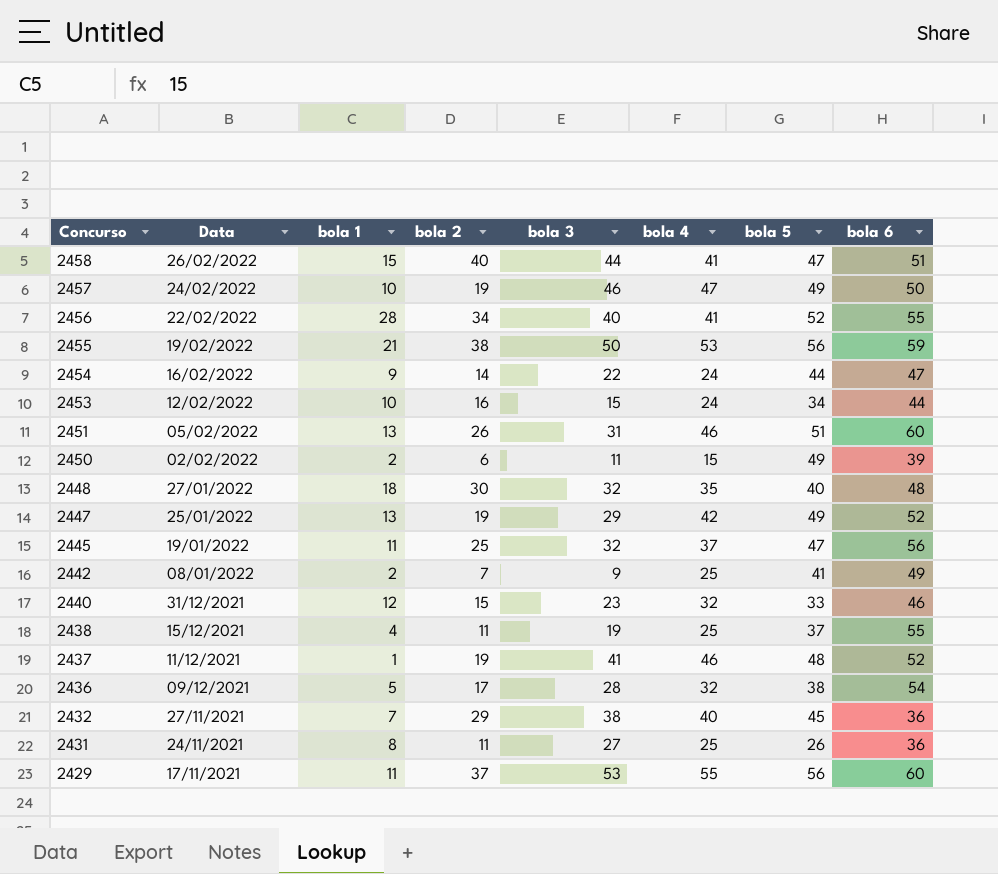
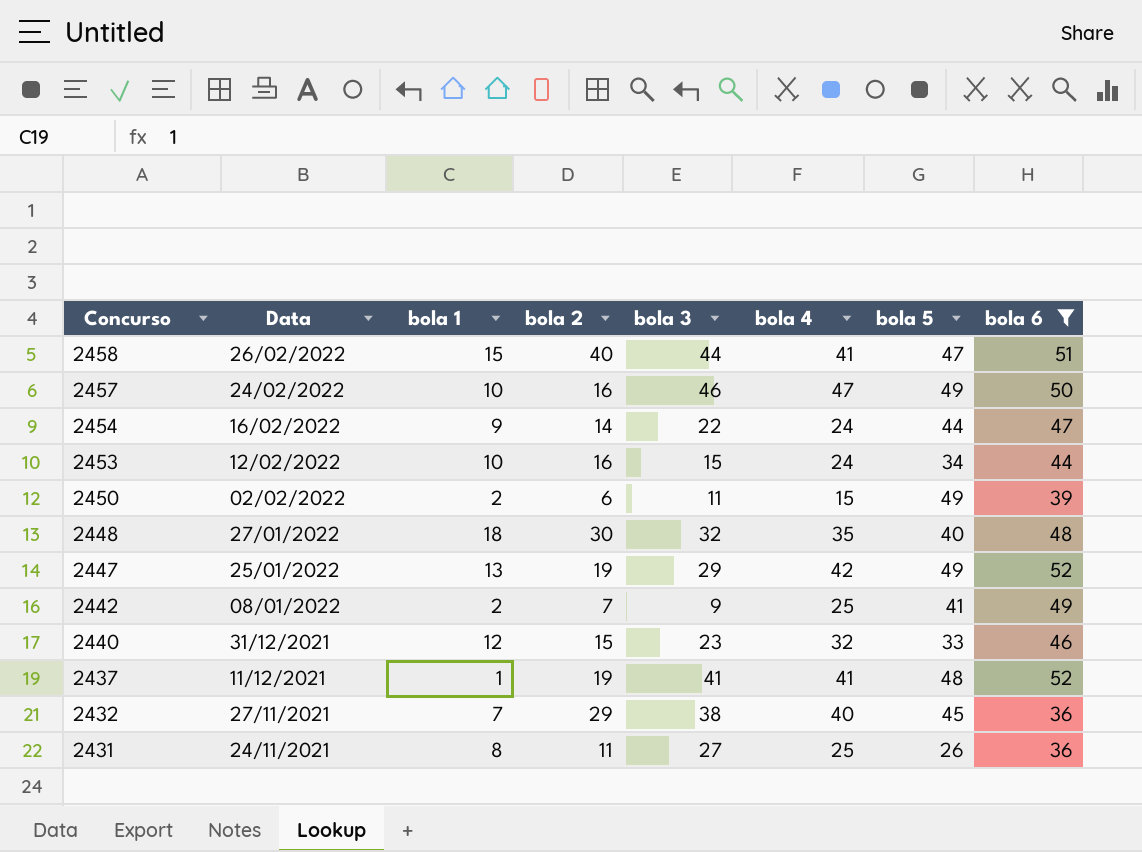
filter: none -> bola 6 <= 52
2457 | bola 2: 19 -> 16
2437 | bola 4: 46 -> 41

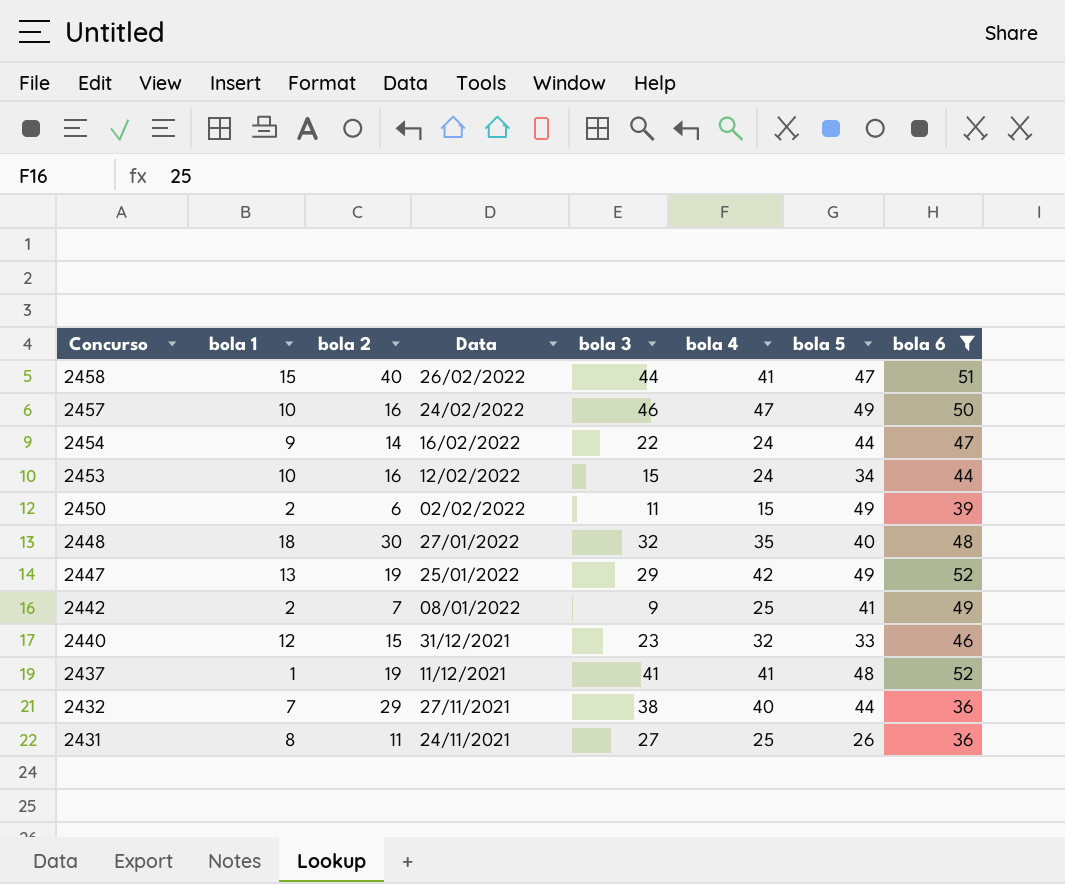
column Data | position: 2 -> 4
2432 | bola 5: 45 -> 44

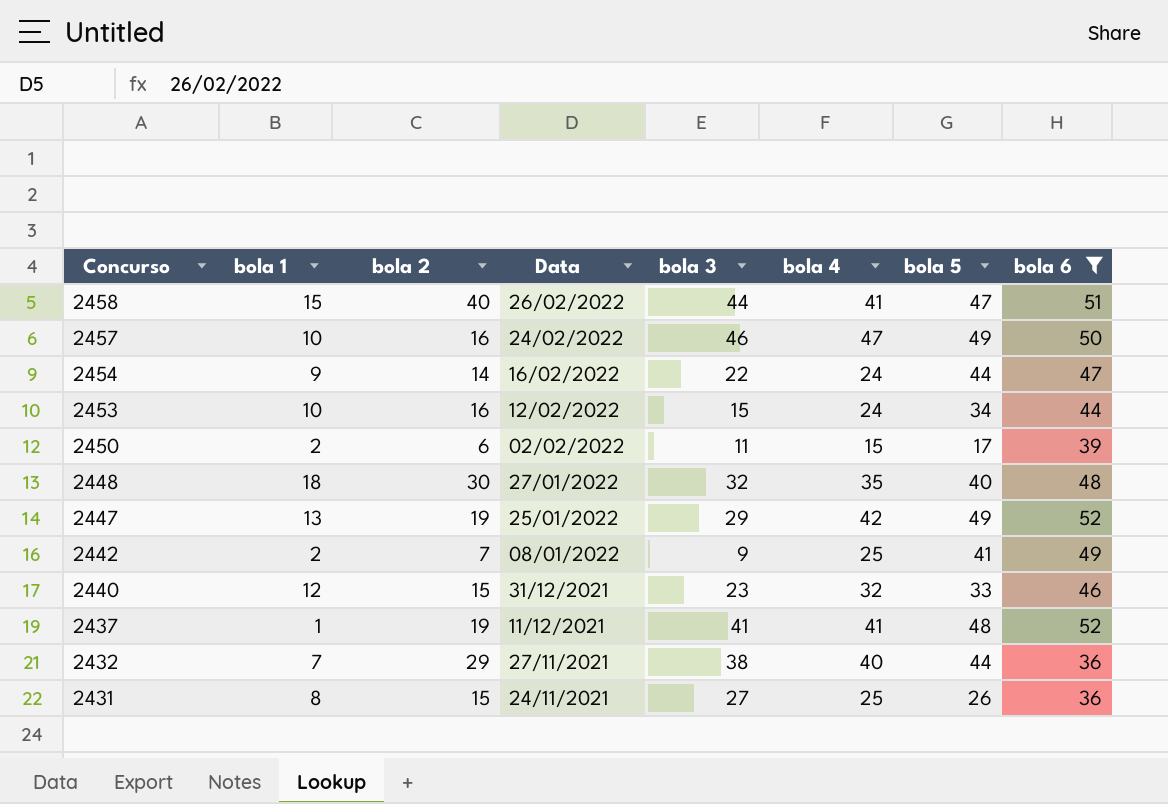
2450 | bola 5: 49 -> 17
2431 | bola 2: 11 -> 15

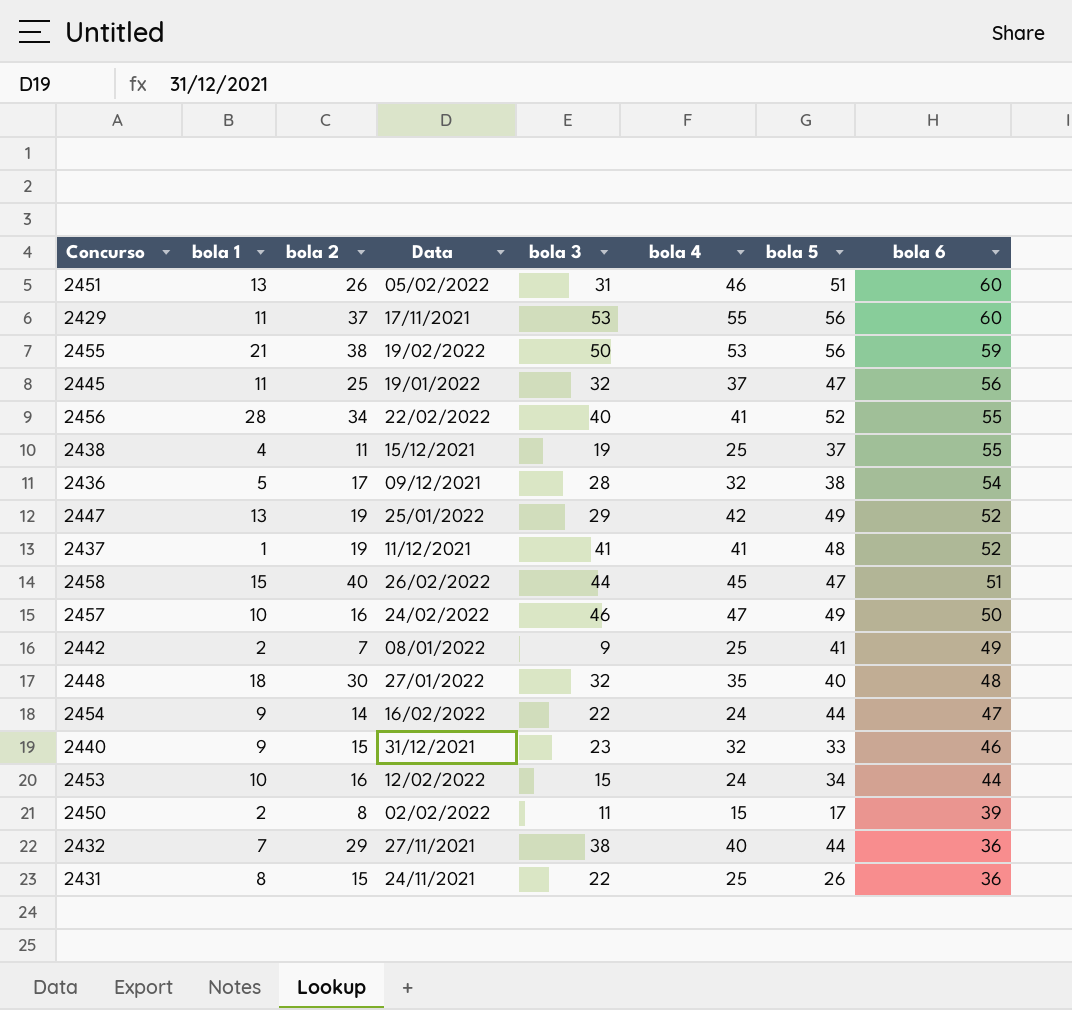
filter: bola 6 <= 52 -> none
row order: Concurso descending -> bola 6 descending
2458 | bola 4: 41 -> 45
2440 | bola 1: 12 -> 9
2450 | bola 2: 6 -> 8
2431 | bola 3: 27 -> 22

